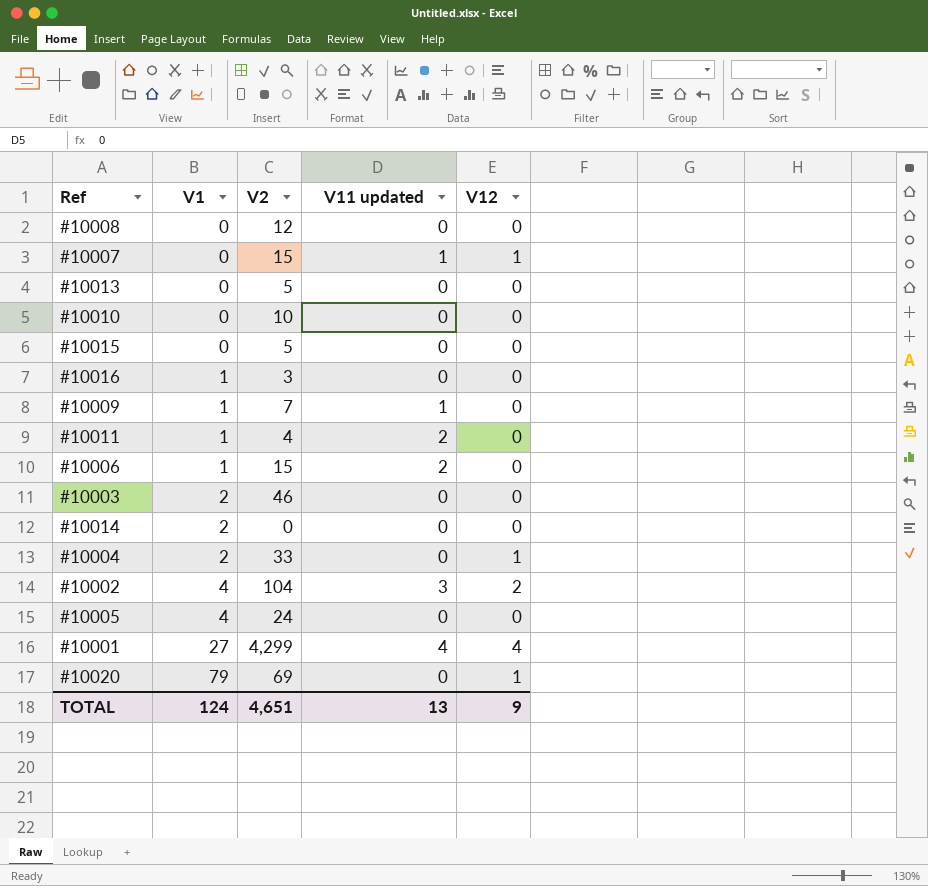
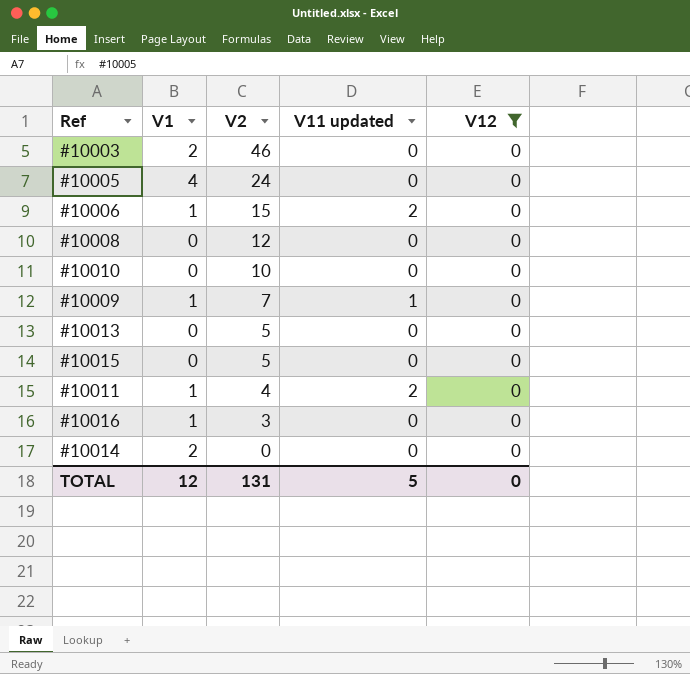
filter: none -> V12 = 0
row order: V1 ascending -> V2 descending
TOTAL | V1: 124 -> 12
TOTAL | V2: 4,651 -> 131
TOTAL | V11 updated: 13 -> 5
TOTAL | V12: 9 -> 0

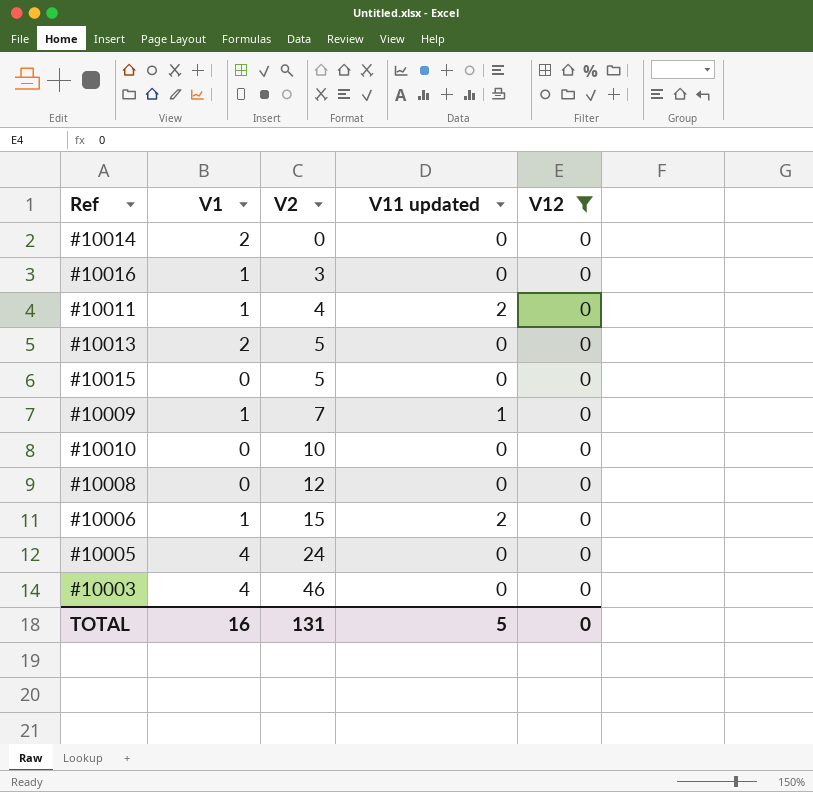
row order: V2 descending -> V2 ascending
#10013 | V1: 0 -> 2
#10003 | V1: 2 -> 4
TOTAL | V1: 12 -> 16

